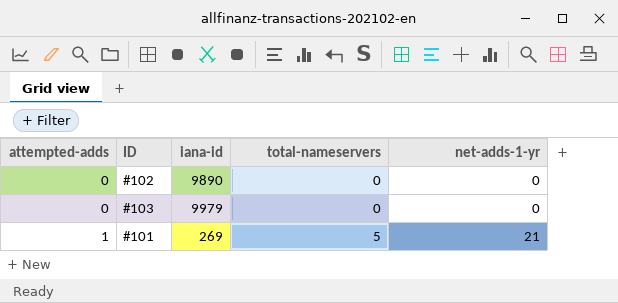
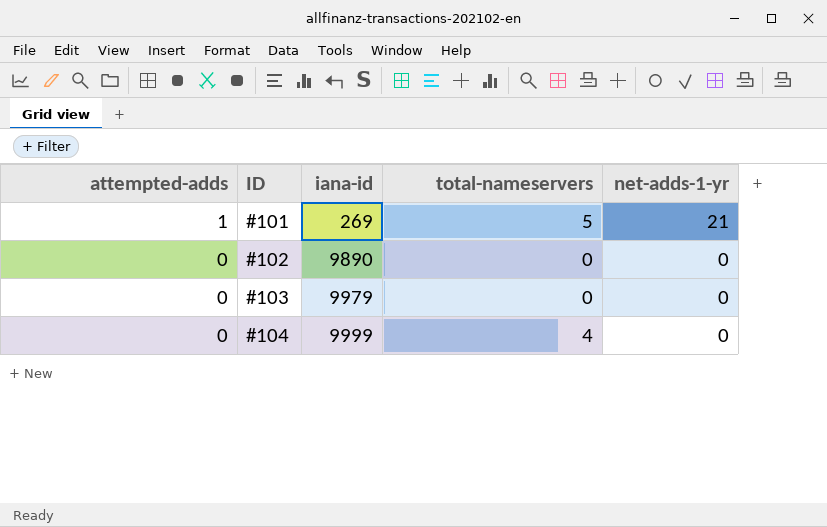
row order: attempted-adds ascending -> attempted-adds descending
row #104: none -> 0 | 9999 | 4 | 0

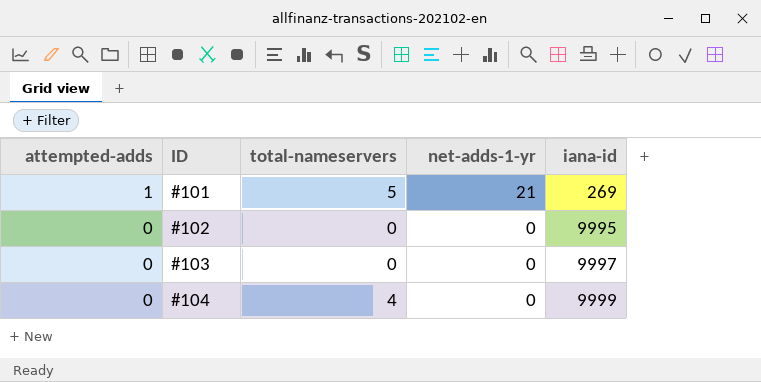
column iana-id | position: 3 -> 5
#102 | iana-id: 9890 -> 9995
#103 | iana-id: 9979 -> 9997

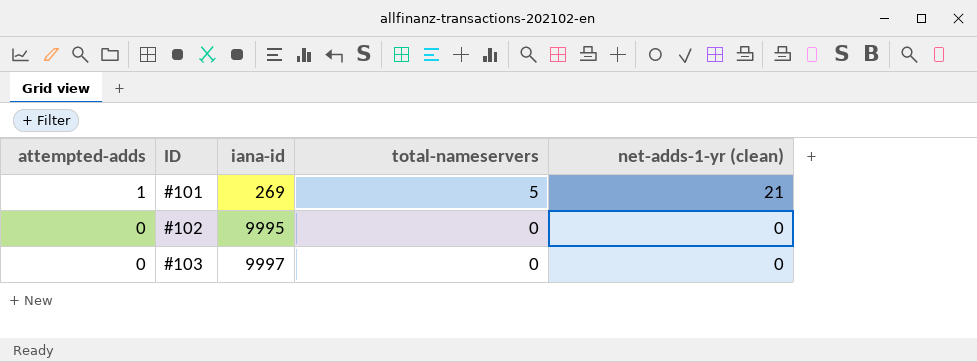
column iana-id | position: 5 -> 3
column name: net-adds-1-yr -> net-adds-1-yr (clean)
row #104: 0 | 4 | 0 | 9999 -> none

